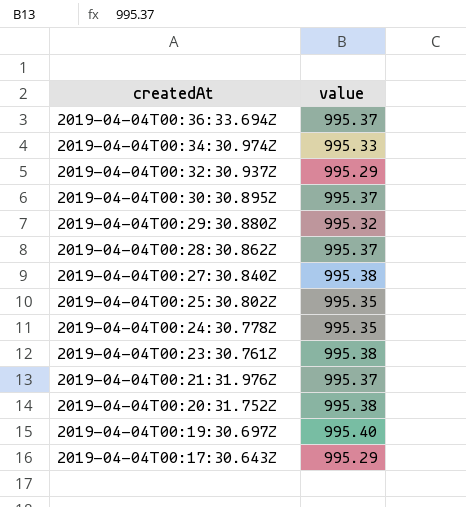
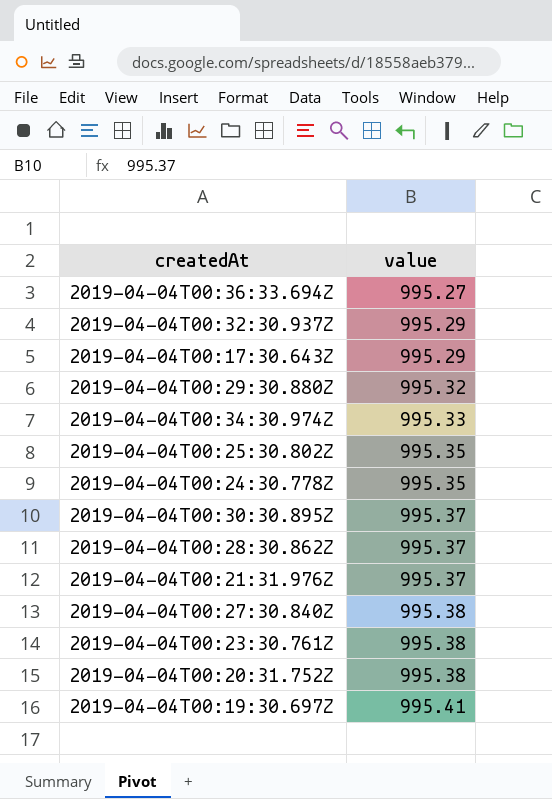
row order: createdAt descending -> value ascending
2019-04-04T00:36:33.694Z | value: 995.37 -> 995.27
2019-04-04T00:19:30.697Z | value: 995.40 -> 995.41

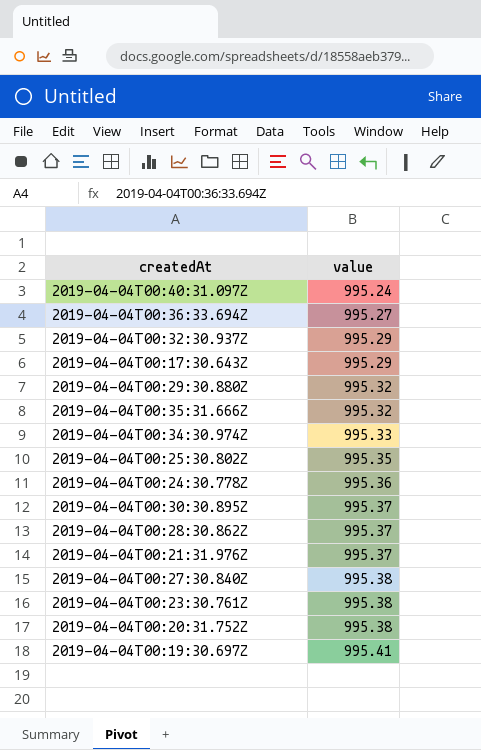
row 2019-04-04T00:40:31.097Z: none -> 995.24
row 2019-04-04T00:35:31.666Z: none -> 995.32
2019-04-04T00:24:30.778Z | value: 995.35 -> 995.36

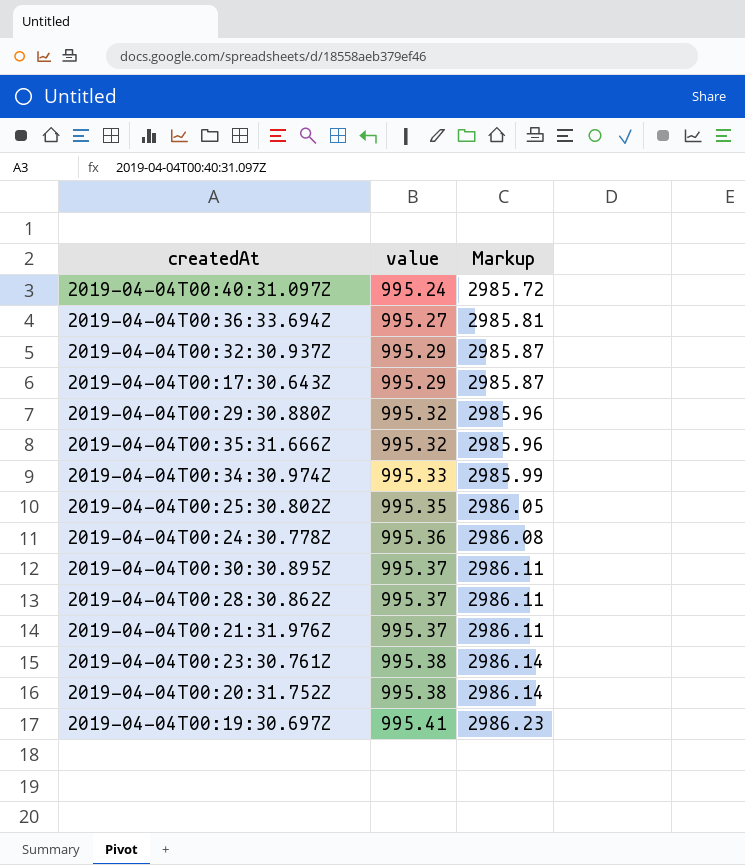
column Markup | formula: none -> [value] * 3
row 2019-04-04T00:27:30.840Z: 995.38 -> none

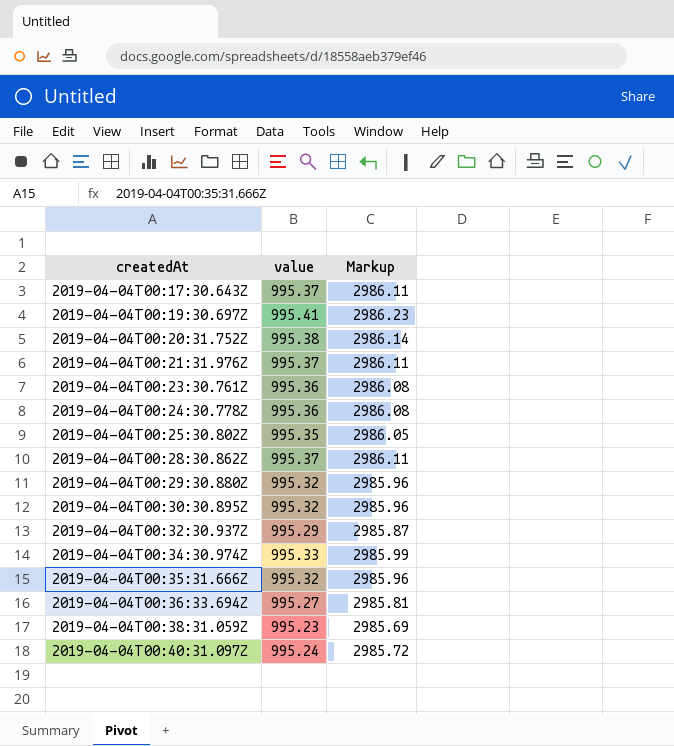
row order: value ascending -> createdAt ascending
2019-04-04T00:17:30.643Z | value: 995.29 -> 995.37
2019-04-04T00:17:30.643Z | Markup: 2985.87 -> 2986.11
2019-04-04T00:23:30.761Z | value: 995.38 -> 995.36
2019-04-04T00:23:30.761Z | Markup: 2986.14 -> 2986.08
2019-04-04T00:30:30.895Z | value: 995.37 -> 995.32
2019-04-04T00:30:30.895Z | Markup: 2986.11 -> 2985.96
row 2019-04-04T00:38:31.059Z: none -> 995.23 | 2985.69

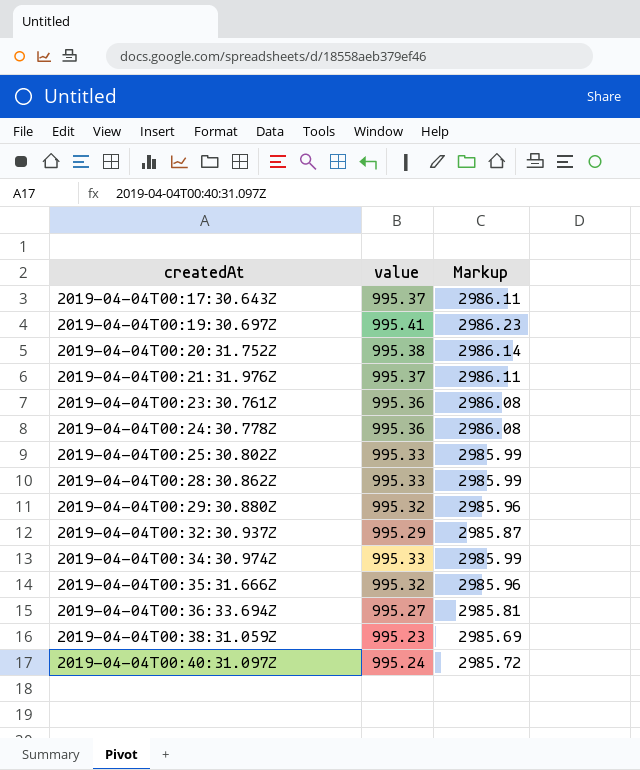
row 2019-04-04T00:30:30.895Z: 995.32 | 2985.96 -> none
2019-04-04T00:25:30.802Z | value: 995.35 -> 995.33
2019-04-04T00:25:30.802Z | Markup: 2986.05 -> 2985.99
2019-04-04T00:28:30.862Z | value: 995.37 -> 995.33
2019-04-04T00:28:30.862Z | Markup: 2986.11 -> 2985.99

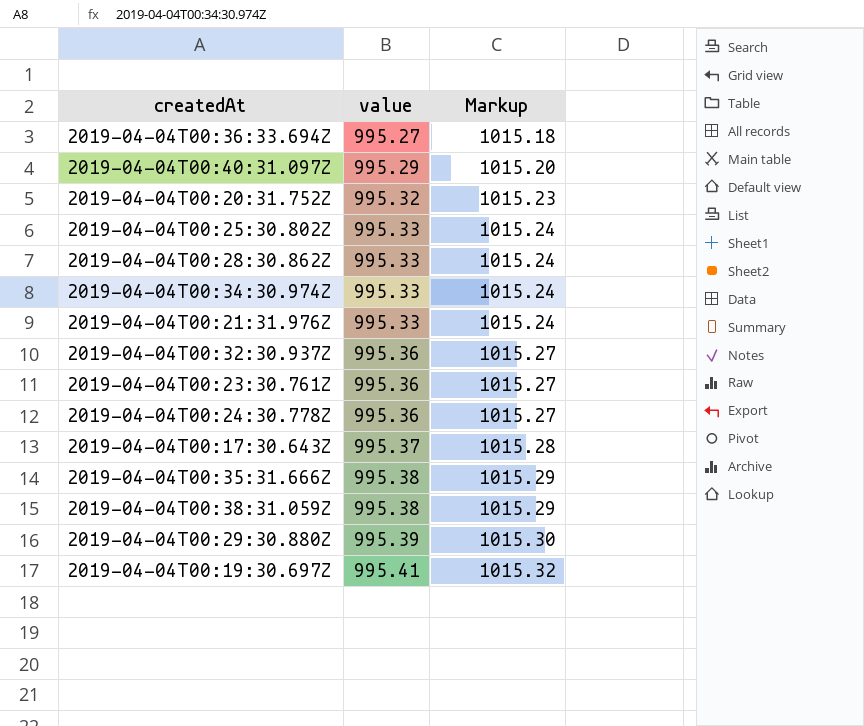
row order: createdAt ascending -> value ascending
column Markup | formula: [value] * 3 -> [value] * 1.02
2019-04-04T00:40:31.097Z | value: 995.24 -> 995.29
2019-04-04T00:20:31.752Z | value: 995.38 -> 995.32
2019-04-04T00:21:31.976Z | value: 995.37 -> 995.33
2019-04-04T00:32:30.937Z | value: 995.29 -> 995.36
2019-04-04T00:35:31.666Z | value: 995.32 -> 995.38
2019-04-04T00:38:31.059Z | value: 995.23 -> 995.38
2019-04-04T00:29:30.880Z | value: 995.32 -> 995.39

